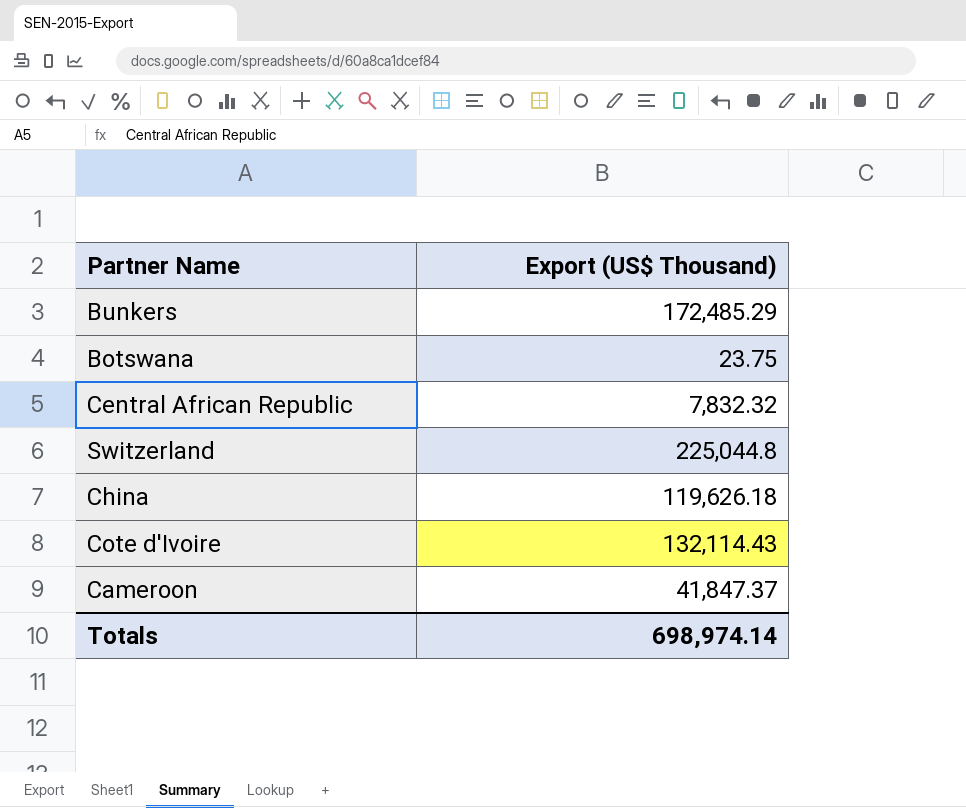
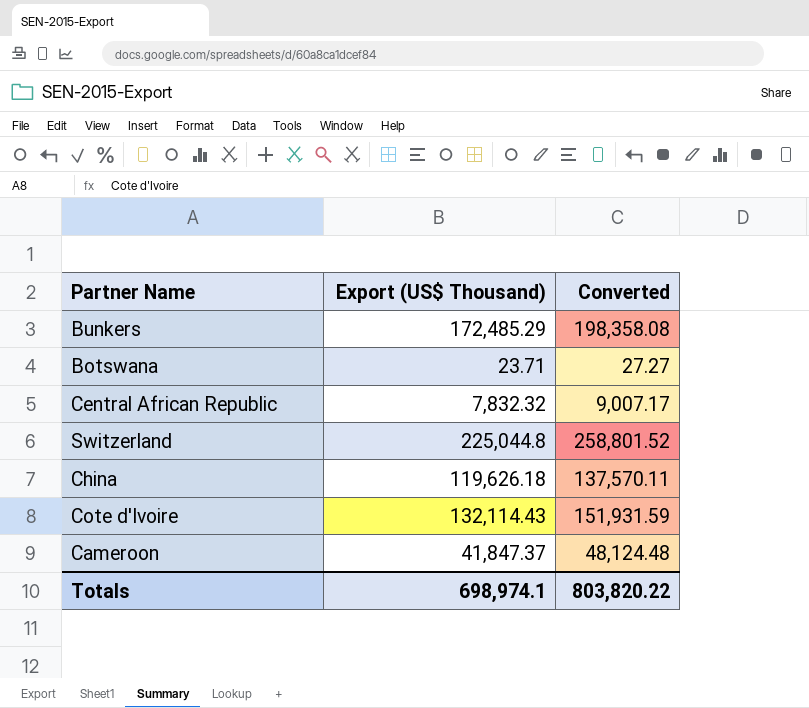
column Converted | formula: none -> [Export (US$ Thousand)] * 1.15
Botswana | Export (US$ Thousand): 23.75 -> 23.71
Totals | Export (US$ Thousand): 698,974.14 -> 698,974.1

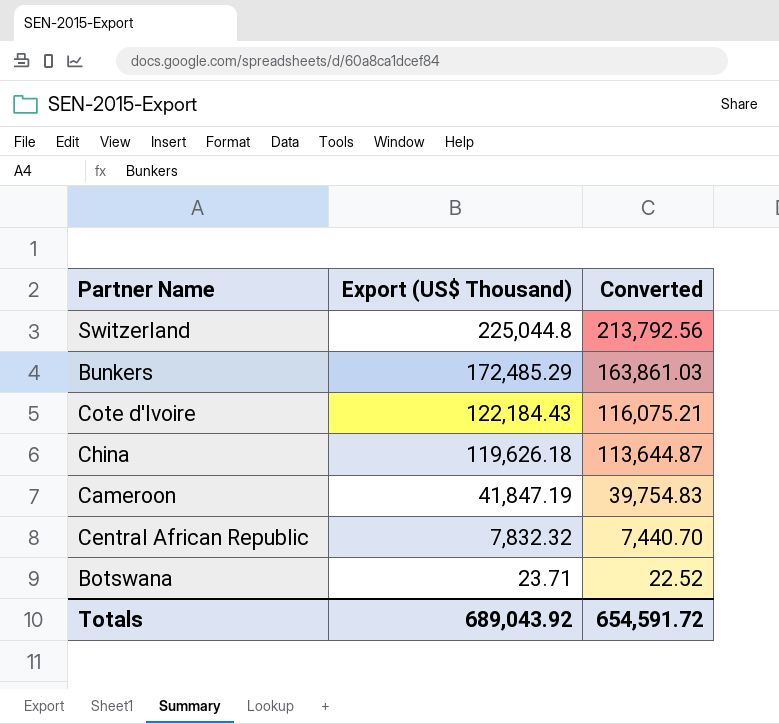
row order: none -> Export (US$ Thousand) descending
column Converted | formula: [Export (US$ Thousand)] * 1.15 -> [Export (US$ Thousand)] * 0.95
Cote d'Ivoire | Export (US$ Thousand): 132,114.43 -> 122,184.43
Cameroon | Export (US$ Thousand): 41,847.37 -> 41,847.19
Totals | Export (US$ Thousand): 698,974.1 -> 689,043.92
Totals | Converted: 803,820.22 -> 654,591.72

